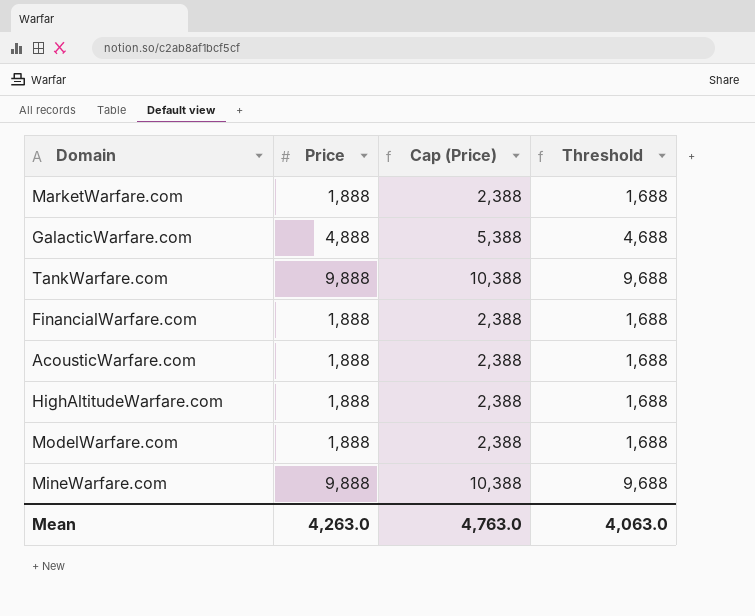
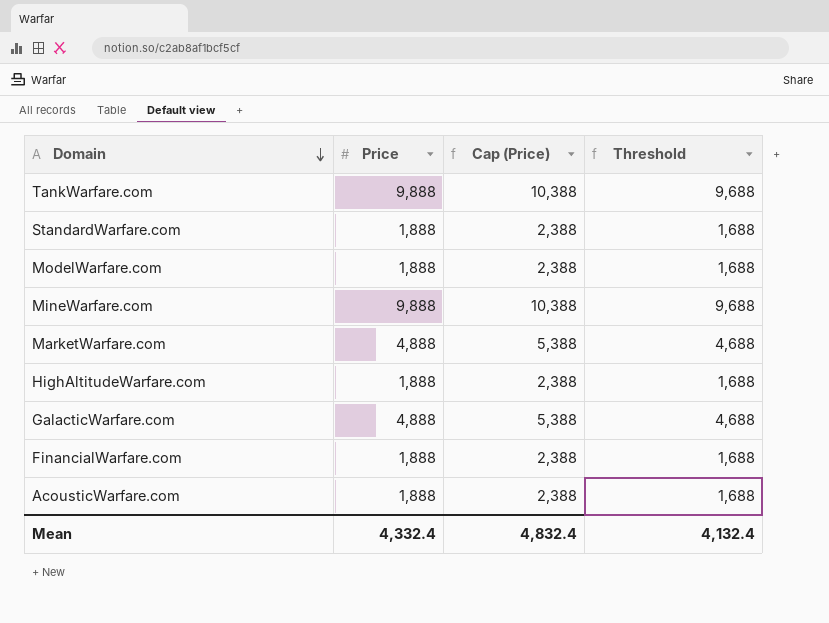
row order: none -> Domain descending
row StandardWarfare.com: none -> 1,888 | 2,388 | 1,688
MarketWarfare.com | Price: 1,888 -> 4,888
MarketWarfare.com | Cap (Price): 2,388 -> 5,388
MarketWarfare.com | Threshold: 1,688 -> 4,688
Mean | Price: 4,263.0 -> 4,332.4
Mean | Cap (Price): 4,763.0 -> 4,832.4
Mean | Threshold: 4,063.0 -> 4,132.4

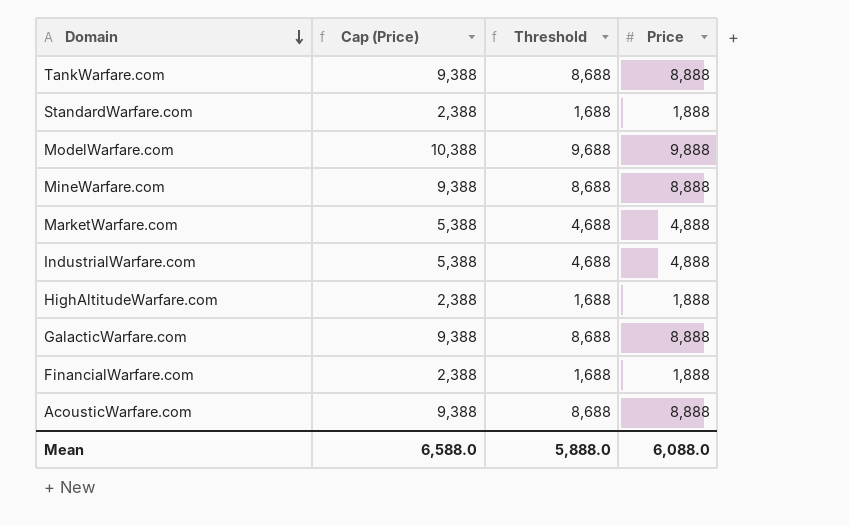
column Price | position: 2 -> 4
TankWarfare.com | Cap (Price): 10,388 -> 9,388
TankWarfare.com | Threshold: 9,688 -> 8,688
TankWarfare.com | Price: 9,888 -> 8,888
ModelWarfare.com | Cap (Price): 2,388 -> 10,388
ModelWarfare.com | Threshold: 1,688 -> 9,688
ModelWarfare.com | Price: 1,888 -> 9,888
MineWarfare.com | Cap (Price): 10,388 -> 9,388
MineWarfare.com | Threshold: 9,688 -> 8,688
MineWarfare.com | Price: 9,888 -> 8,888
row IndustrialWarfare.com: none -> 5,388 | 4,688 | 4,888
GalacticWarfare.com | Cap (Price): 5,388 -> 9,388
GalacticWarfare.com | Threshold: 4,688 -> 8,688
GalacticWarfare.com | Price: 4,888 -> 8,888
AcousticWarfare.com | Cap (Price): 2,388 -> 9,388
AcousticWarfare.com | Threshold: 1,688 -> 8,688
AcousticWarfare.com | Price: 1,888 -> 8,888
Mean | Cap (Price): 4,832.4 -> 6,588.0
Mean | Threshold: 4,132.4 -> 5,888.0
Mean | Price: 4,332.4 -> 6,088.0

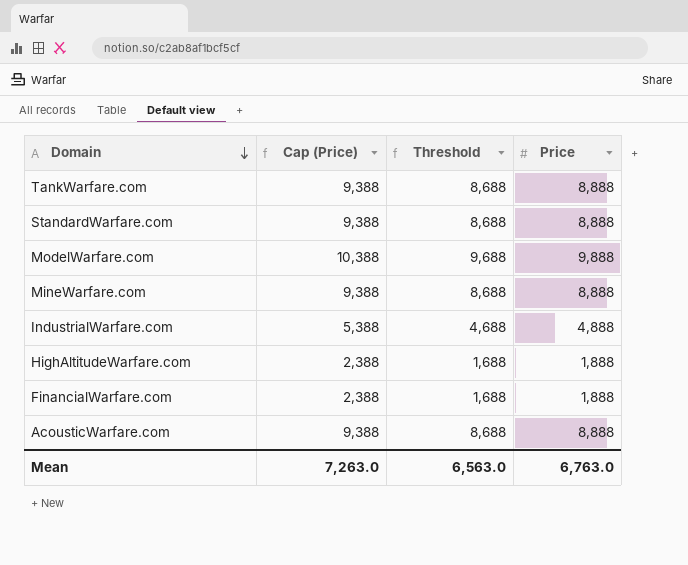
row MarketWarfare.com: 5,388 | 4,688 | 4,888 -> none
row GalacticWarfare.com: 9,388 | 8,688 | 8,888 -> none
StandardWarfare.com | Cap (Price): 2,388 -> 9,388
StandardWarfare.com | Threshold: 1,688 -> 8,688
StandardWarfare.com | Price: 1,888 -> 8,888
Mean | Cap (Price): 6,588.0 -> 7,263.0
Mean | Threshold: 5,888.0 -> 6,563.0
Mean | Price: 6,088.0 -> 6,763.0

